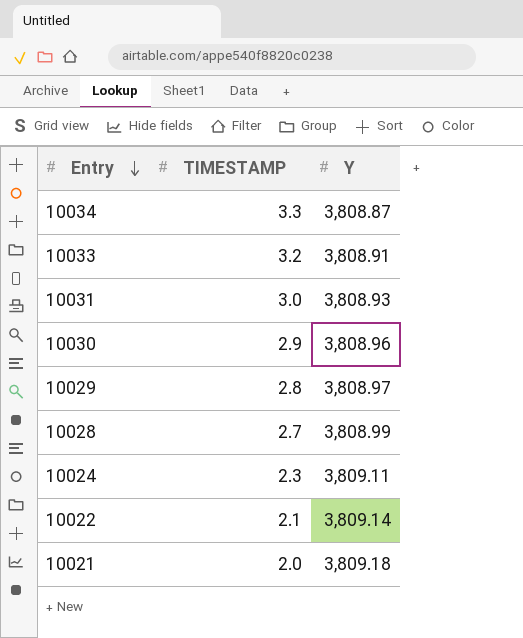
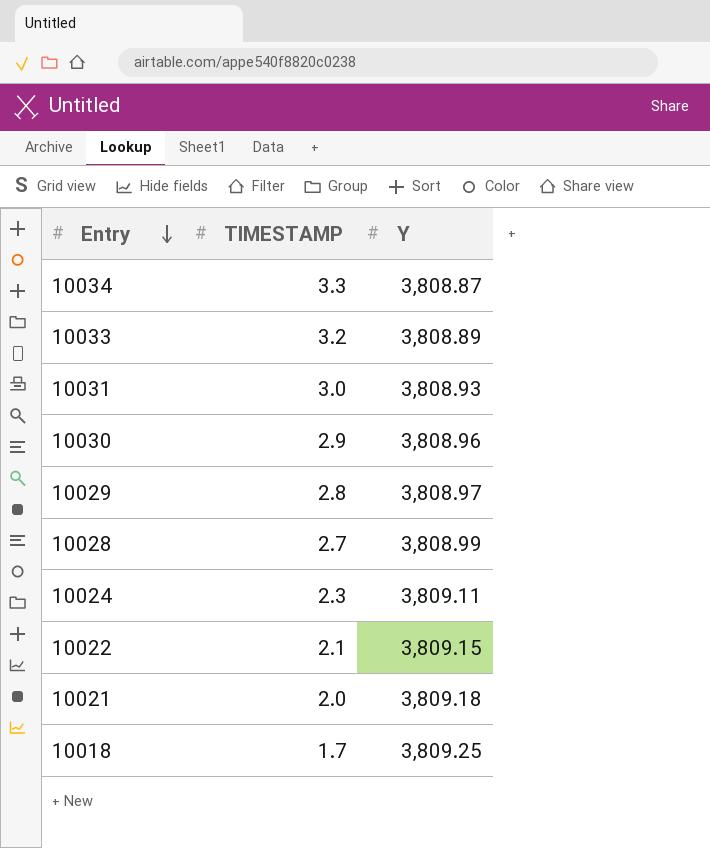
10033 | Y: 3,808.91 -> 3,808.89
10022 | Y: 3,809.14 -> 3,809.15
row 10018: none -> 1.7 | 3,809.25

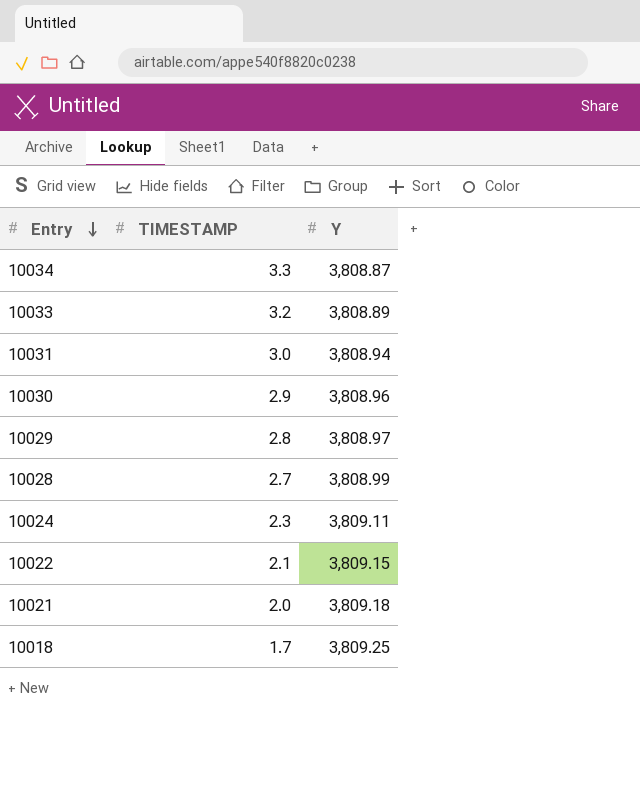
10031 | Y: 3,808.93 -> 3,808.94

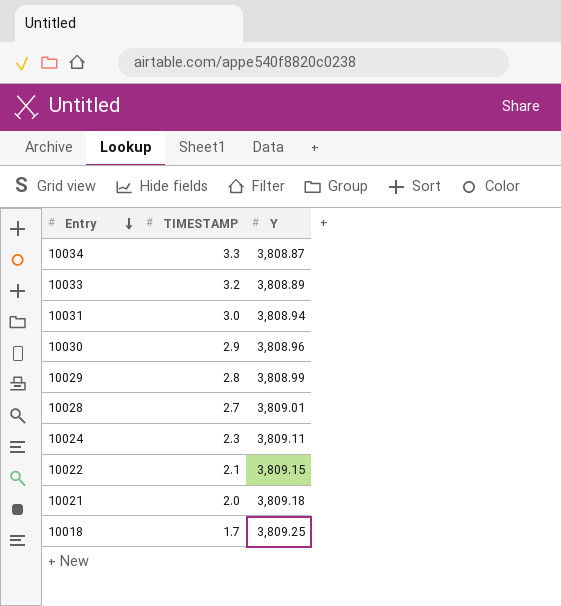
10029 | Y: 3,808.97 -> 3,808.99
10028 | Y: 3,808.99 -> 3,809.01

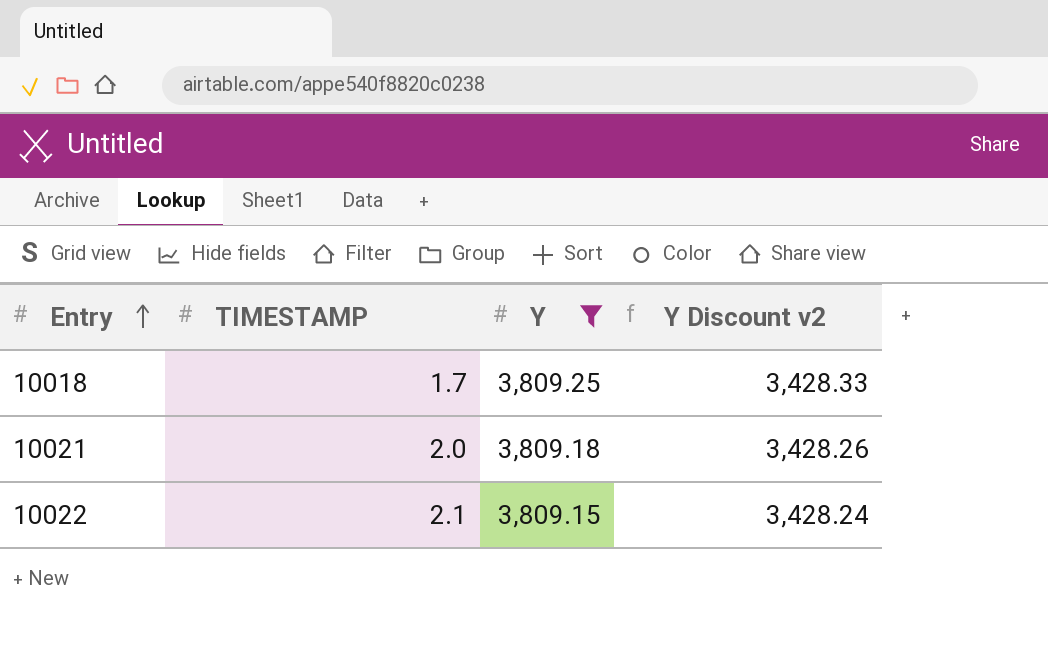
filter: none -> Y >= 3,809.15
row order: Entry descending -> Entry ascending
column Y Discount v2 | formula: none -> [Y] * 0.9

